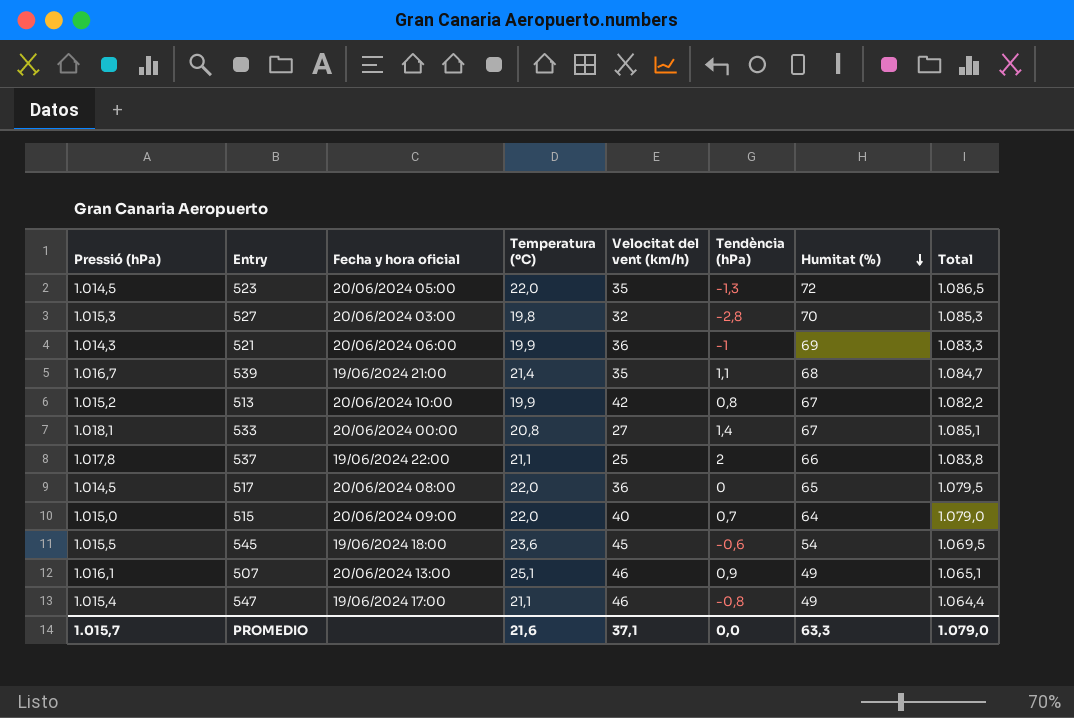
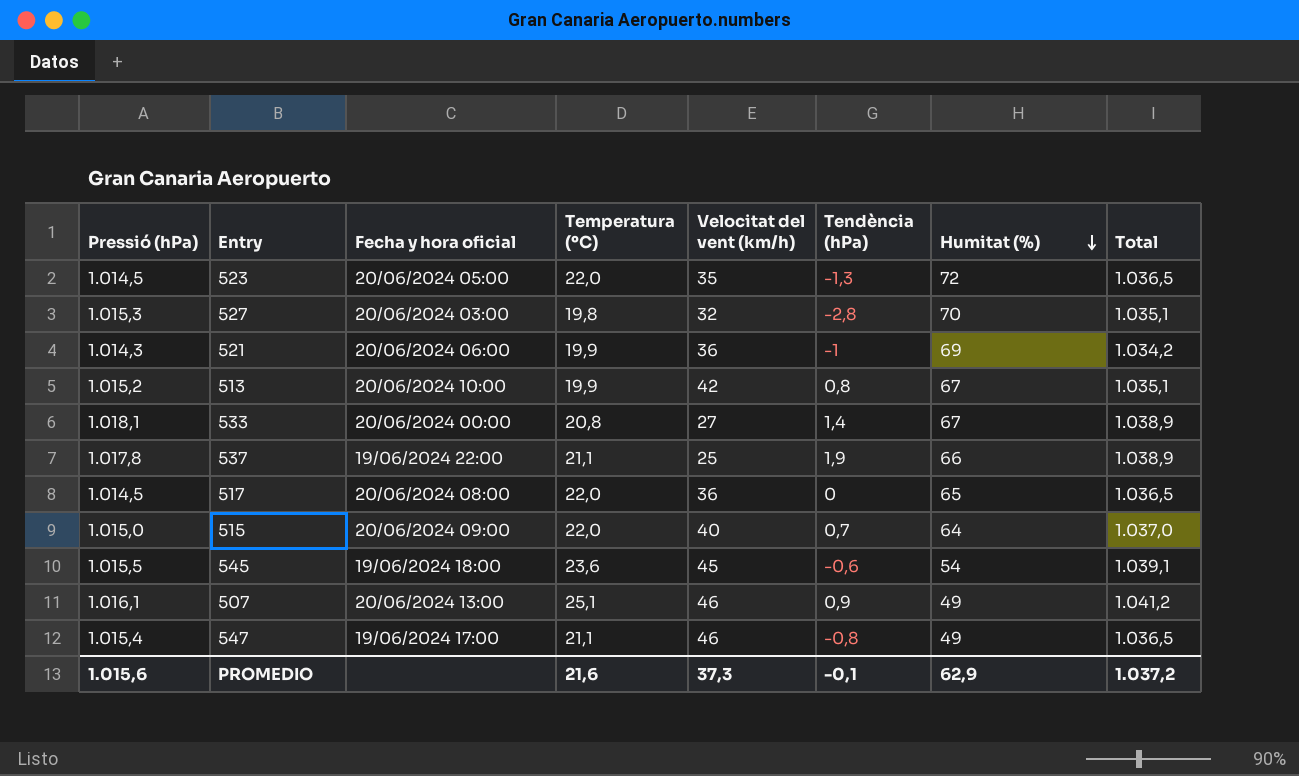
column Total | formula: [Pressió (hPa)] + [Humitat (%)] -> [Pressió (hPa)] + [Temperatura (ºC)]
row 539: 1.016,7 | 19/06/2024 21:00 | 21,4 | 35 | 1,1 | 68 | 1.084,7 -> none
537 | Tendència (hPa): 2 -> 1,9
PROMEDIO | Pressió (hPa): 1.015,7 -> 1.015,6
PROMEDIO | Velocitat del vent (km/h): 37,1 -> 37,3
PROMEDIO | Tendència (hPa): 0,0 -> -0,1
PROMEDIO | Humitat (%): 63,3 -> 62,9
PROMEDIO | Total: 1.079,0 -> 1.037,2

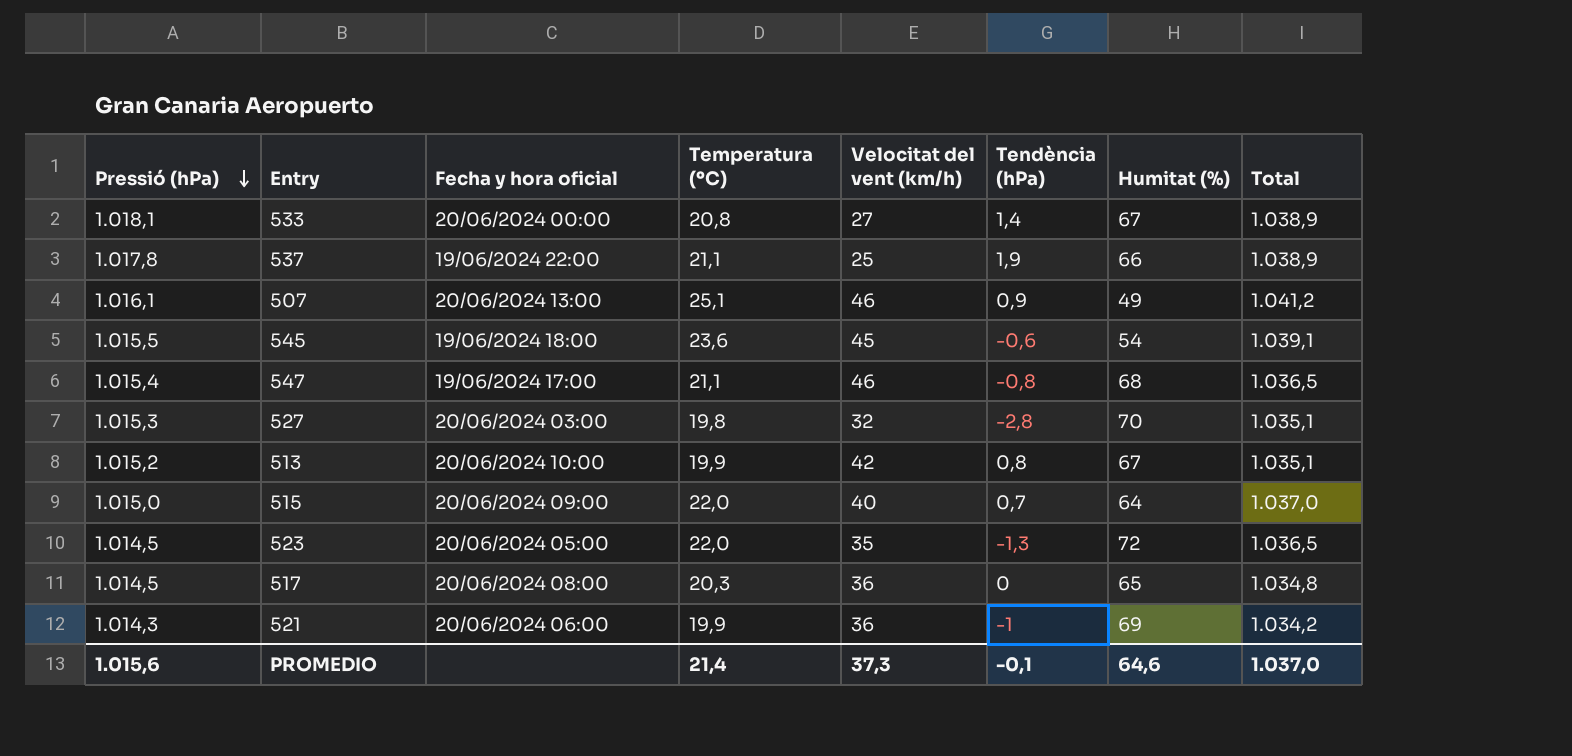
row order: Humitat (%) descending -> Pressió (hPa) descending
547 | Humitat (%): 49 -> 68
517 | Temperatura (ºC): 22,0 -> 20,3
517 | Total: 1.036,5 -> 1.034,8
PROMEDIO | Temperatura (ºC): 21,6 -> 21,4
PROMEDIO | Humitat (%): 62,9 -> 64,6
PROMEDIO | Total: 1.037,2 -> 1.037,0

